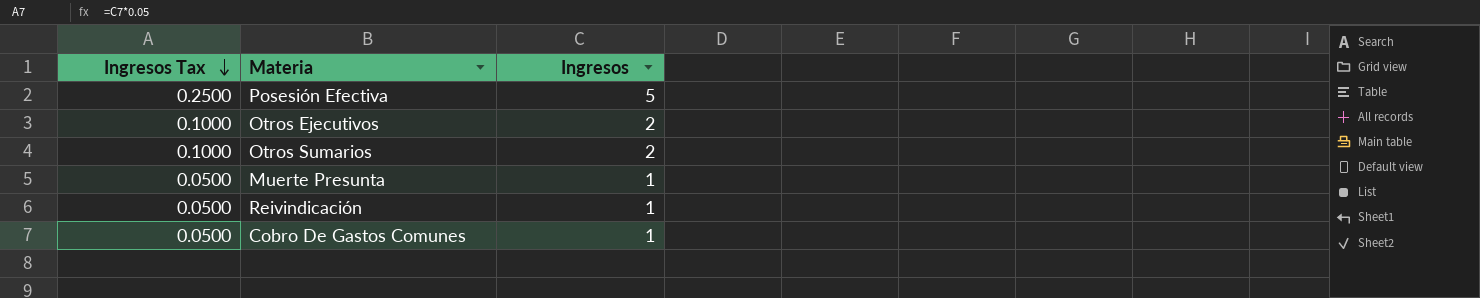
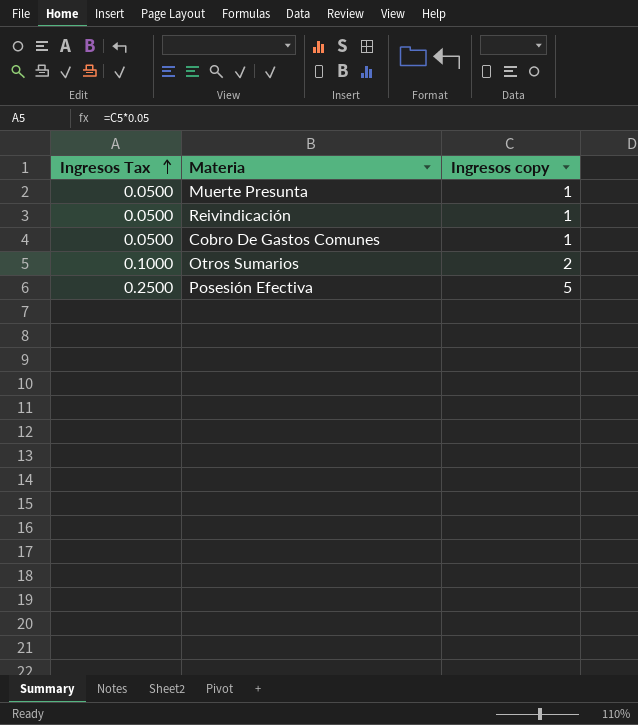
row order: Ingresos Tax descending -> Ingresos Tax ascending
column name: Ingresos -> Ingresos copy
row Otros Ejecutivos: 0.1000 | 2 -> none

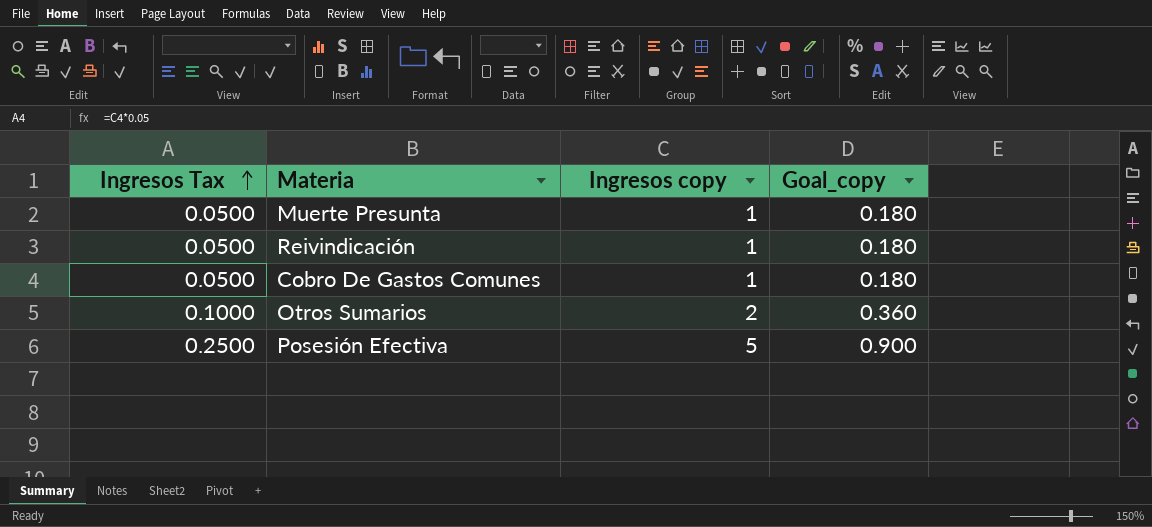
column Goal_copy | formula: none -> [Ingresos copy] * 0.18

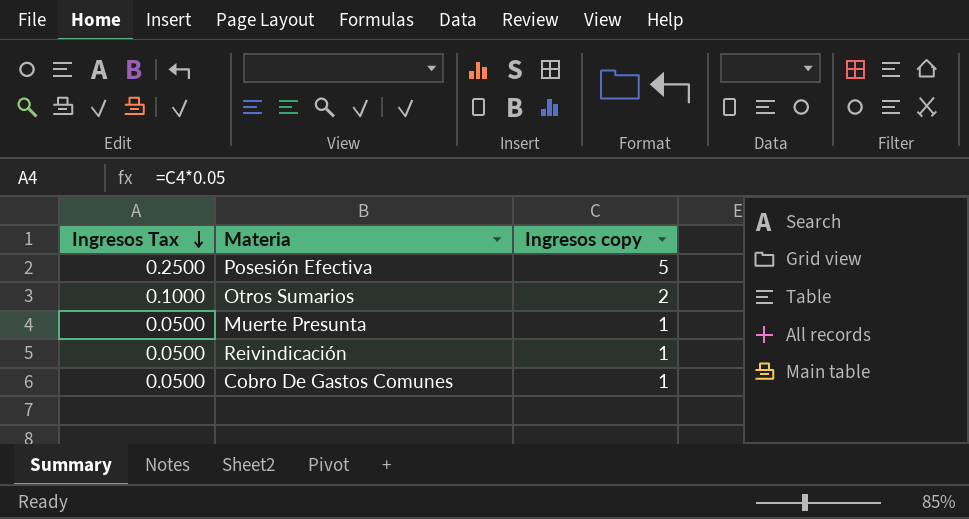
row order: Ingresos Tax ascending -> Ingresos Tax descending
column Goal_copy | formula: [Ingresos copy] * 0.18 -> none

